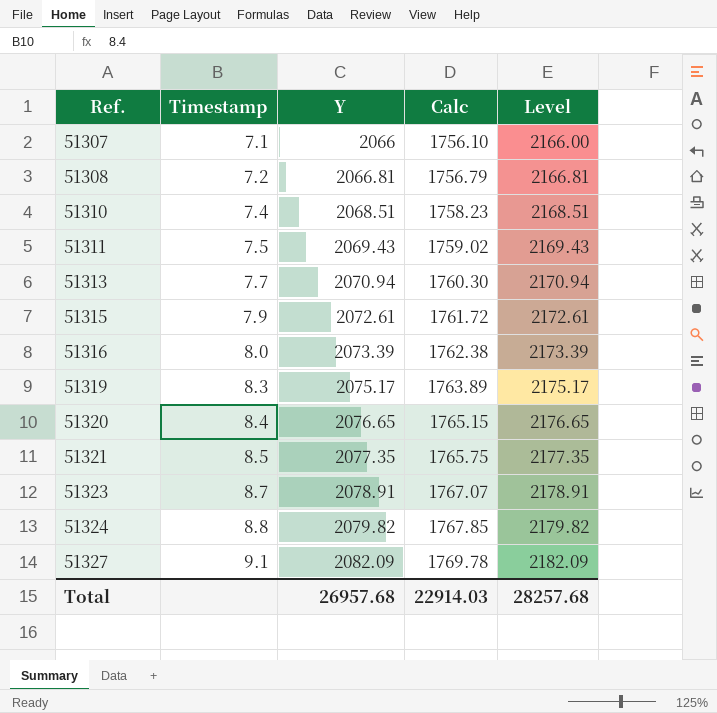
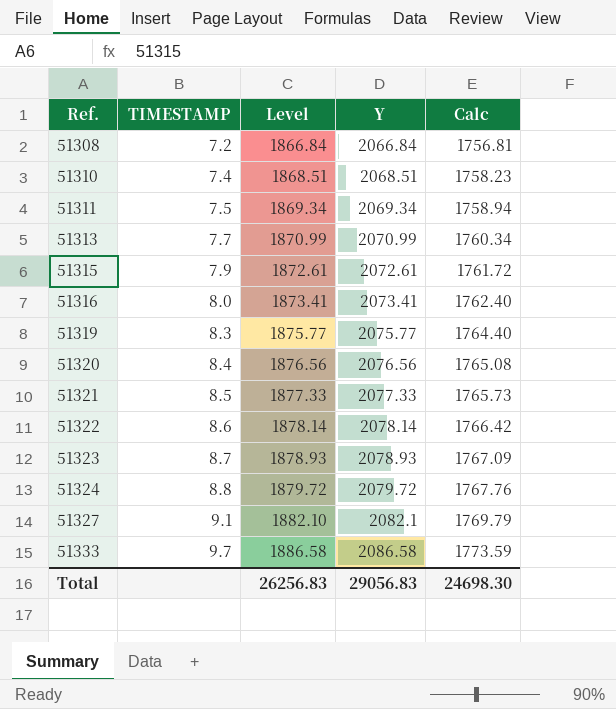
column name: Timestamp -> TIMESTAMP
column Level | formula: [Y] + 100 -> [Y] - 200
column Level | position: 5 -> 3
row 51307: 7.1 | 2066 | 1756.10 | 2166.00 -> none
51308 | Y: 2066.81 -> 2066.84
51308 | Calc: 1756.79 -> 1756.81
51311 | Y: 2069.43 -> 2069.34
51311 | Calc: 1759.02 -> 1758.94
51313 | Y: 2070.94 -> 2070.99
51313 | Calc: 1760.30 -> 1760.34
51316 | Y: 2073.39 -> 2073.41
51316 | Calc: 1762.38 -> 1762.40
51319 | Y: 2075.17 -> 2075.77
51319 | Calc: 1763.89 -> 1764.40
51320 | Y: 2076.65 -> 2076.56
51320 | Calc: 1765.15 -> 1765.08
51321 | Y: 2077.35 -> 2077.33
51321 | Calc: 1765.75 -> 1765.73
row 51322: none -> 8.6 | 1878.14 | 2078.14 | 1766.42
51323 | Y: 2078.91 -> 2078.93
51323 | Calc: 1767.07 -> 1767.09
51324 | Y: 2079.82 -> 2079.72
51324 | Calc: 1767.85 -> 1767.76
51327 | Y: 2082.09 -> 2082.1
51327 | Calc: 1769.78 -> 1769.79
row 51333: none -> 9.7 | 1886.58 | 2086.58 | 1773.59
Total | Level: 28257.68 -> 26256.83
Total | Y: 26957.68 -> 29056.83
Total | Calc: 22914.03 -> 24698.30

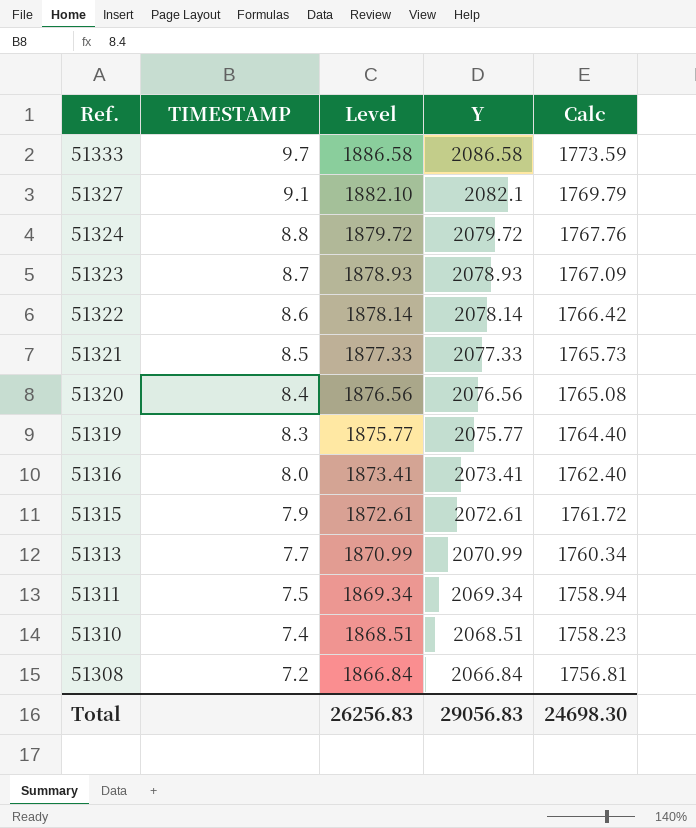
row order: Ref. ascending -> Ref. descending

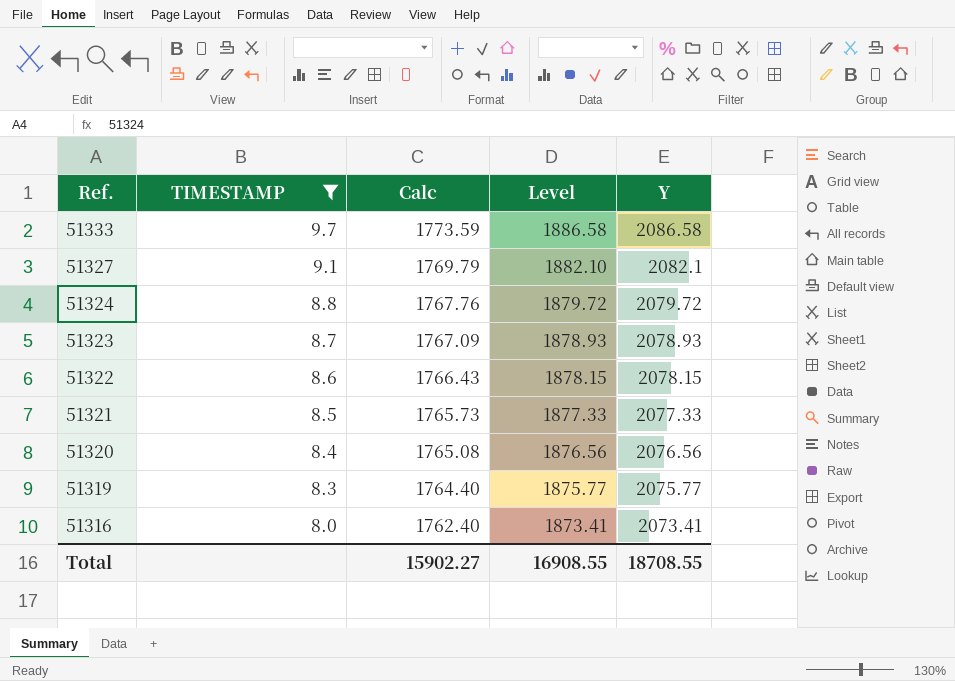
filter: none -> TIMESTAMP >= 8.0
column Calc | position: 5 -> 3
51322 | Calc: 1766.42 -> 1766.43
51322 | Level: 1878.14 -> 1878.15
51322 | Y: 2078.14 -> 2078.15
Total | Calc: 24698.30 -> 15902.27
Total | Level: 26256.83 -> 16908.55
Total | Y: 29056.83 -> 18708.55

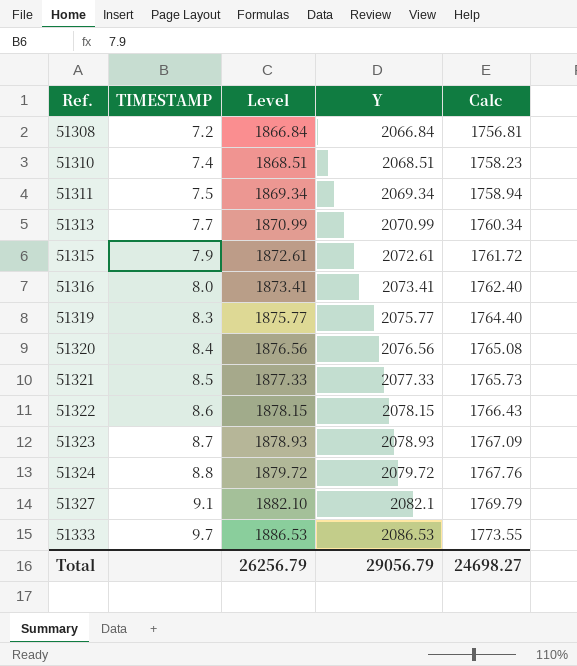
filter: TIMESTAMP >= 8.0 -> none
row order: Ref. descending -> Ref. ascending
column Calc | position: 3 -> 5
51333 | Level: 1886.58 -> 1886.53
51333 | Y: 2086.58 -> 2086.53
51333 | Calc: 1773.59 -> 1773.55
Total | Level: 16908.55 -> 26256.79
Total | Y: 18708.55 -> 29056.79
Total | Calc: 15902.27 -> 24698.27

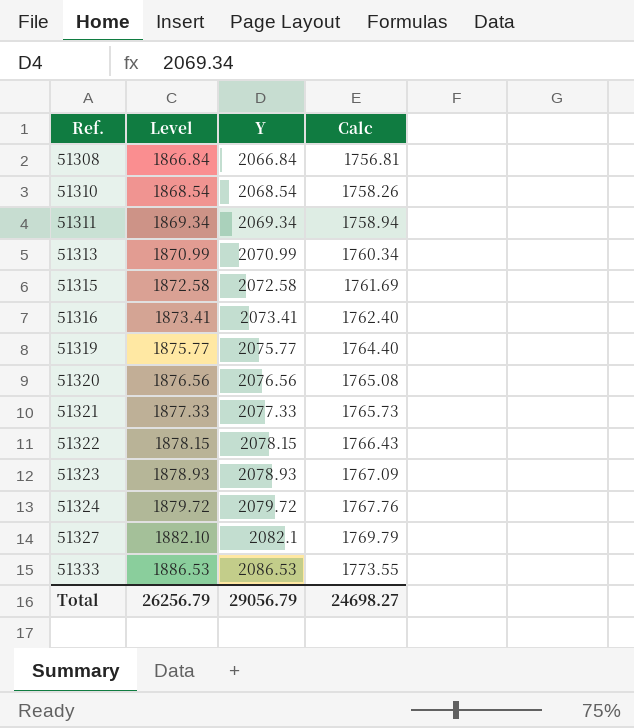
column TIMESTAMP | position: 2 -> none
51310 | Level: 1868.51 -> 1868.54
51310 | Y: 2068.51 -> 2068.54
51310 | Calc: 1758.23 -> 1758.26
51315 | Level: 1872.61 -> 1872.58
51315 | Y: 2072.61 -> 2072.58
51315 | Calc: 1761.72 -> 1761.69

